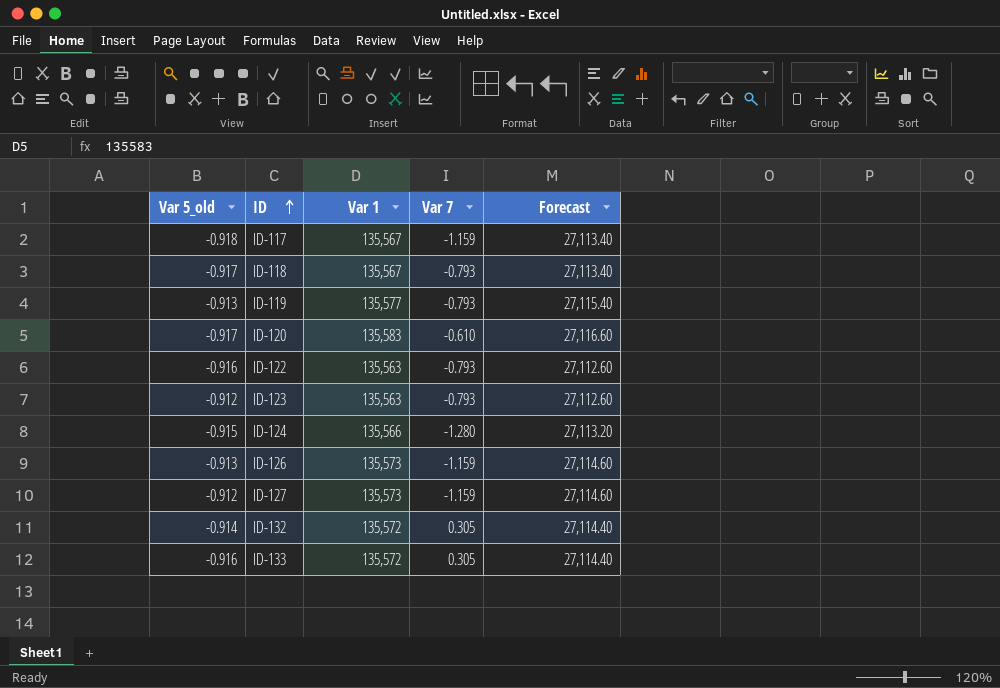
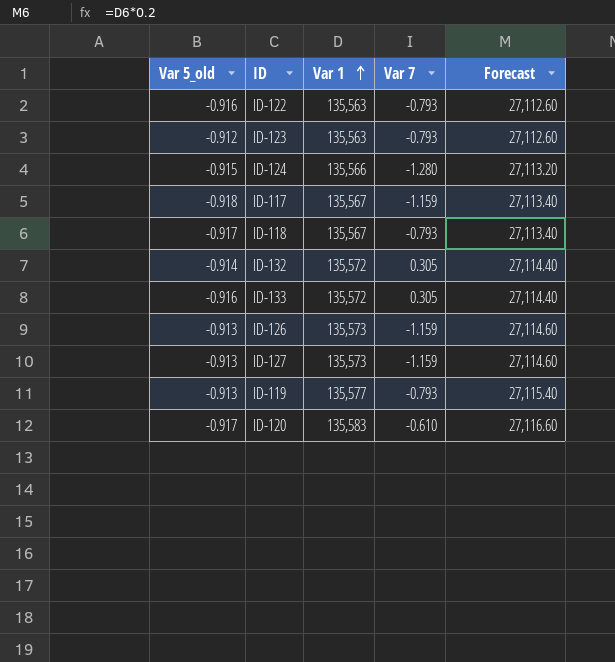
row order: ID ascending -> Var 1 ascending
ID-127 | Var 5_old: -0.912 -> -0.913

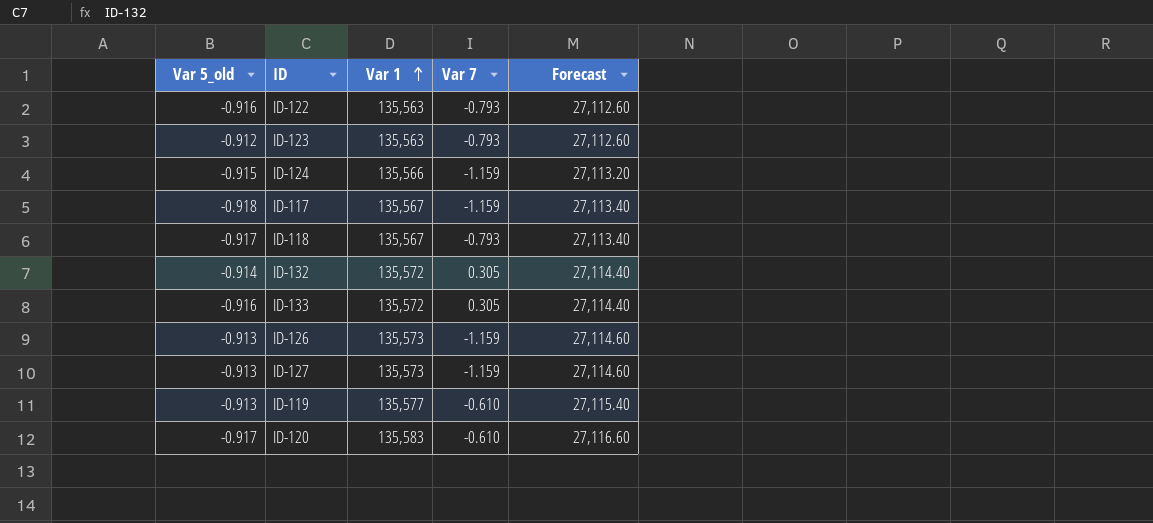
ID-124 | Var 7: -1.280 -> -1.159
ID-119 | Var 7: -0.793 -> -0.610

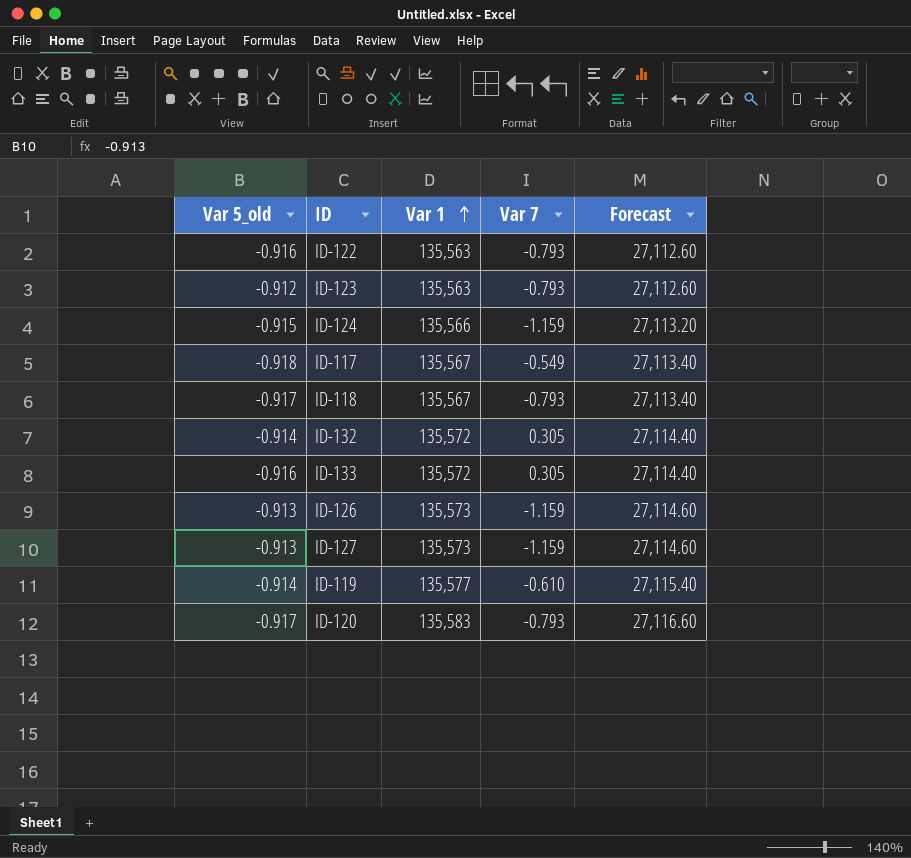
ID-117 | Var 7: -1.159 -> -0.549
ID-119 | Var 5_old: -0.913 -> -0.914
ID-120 | Var 7: -0.610 -> -0.793

